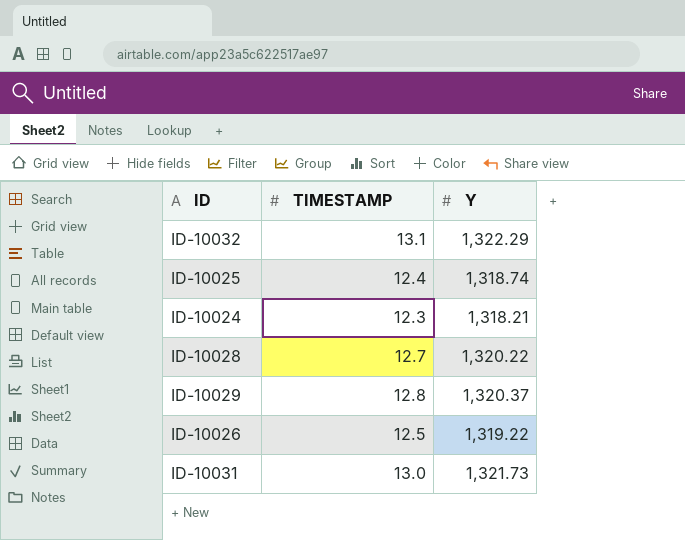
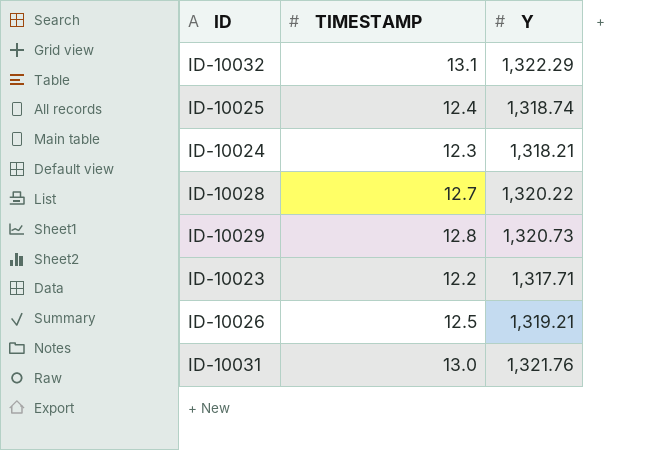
ID-10029 | Y: 1,320.37 -> 1,320.73
row ID-10023: none -> 12.2 | 1,317.71
ID-10026 | Y: 1,319.22 -> 1,319.21
ID-10031 | Y: 1,321.73 -> 1,321.76

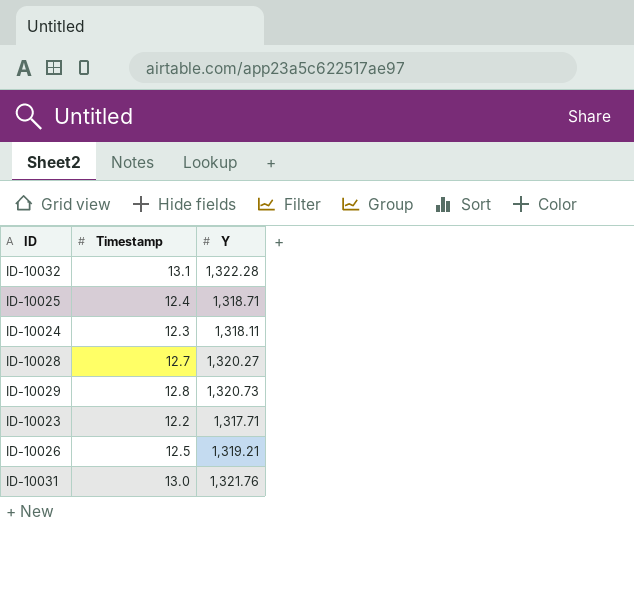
column name: TIMESTAMP -> Timestamp
ID-10032 | Y: 1,322.29 -> 1,322.28
ID-10025 | Y: 1,318.74 -> 1,318.71
ID-10024 | Y: 1,318.21 -> 1,318.11
ID-10028 | Y: 1,320.22 -> 1,320.27

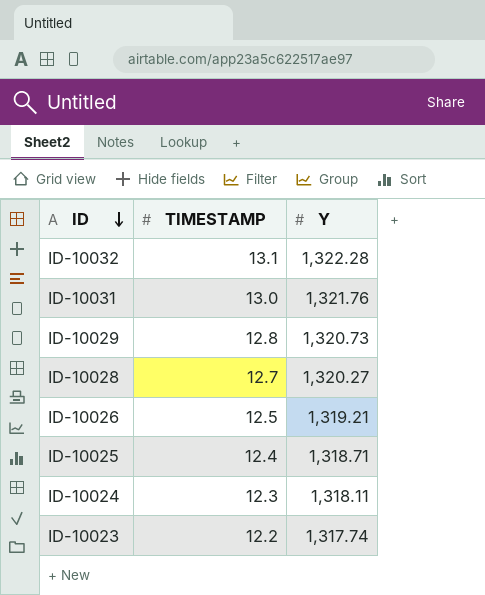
row order: none -> ID descending
column name: Timestamp -> TIMESTAMP
ID-10023 | Y: 1,317.71 -> 1,317.74

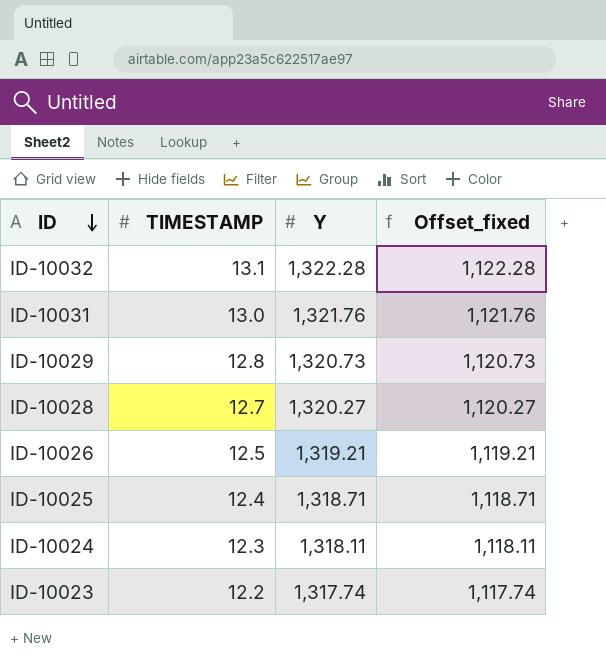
column Offset_fixed | formula: none -> [Y] - 200

